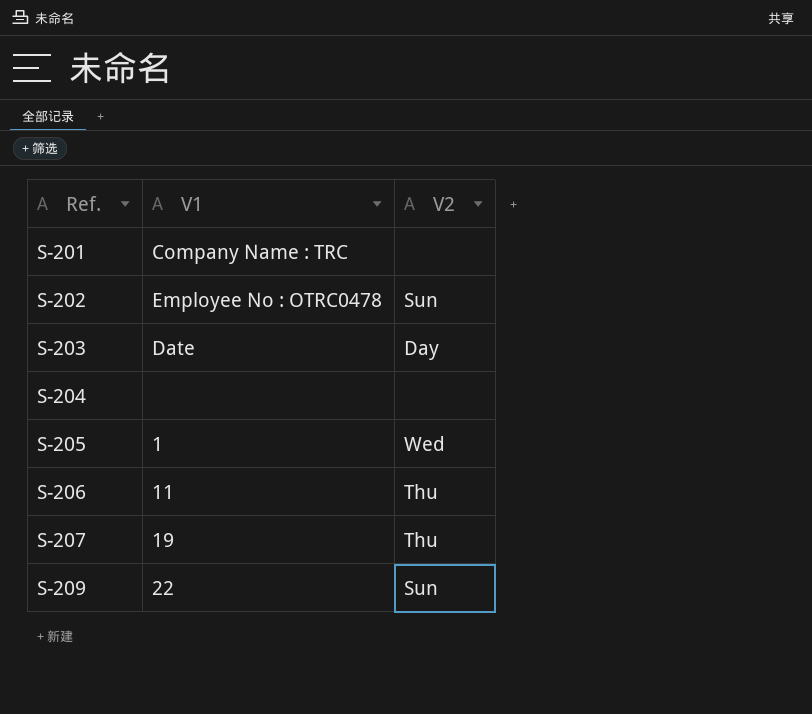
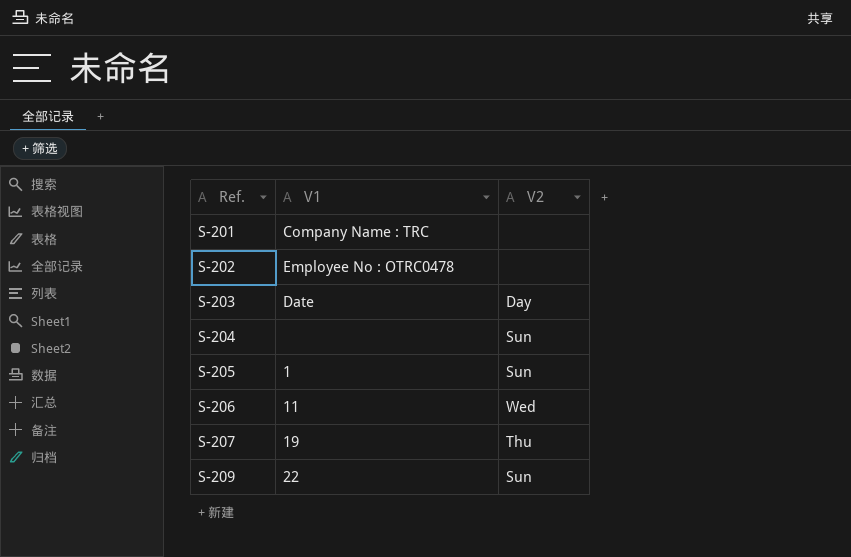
S-202 | V2: Sun -> none
S-204 | V2: none -> Sun
S-205 | V2: Wed -> Sun
S-206 | V2: Thu -> Wed

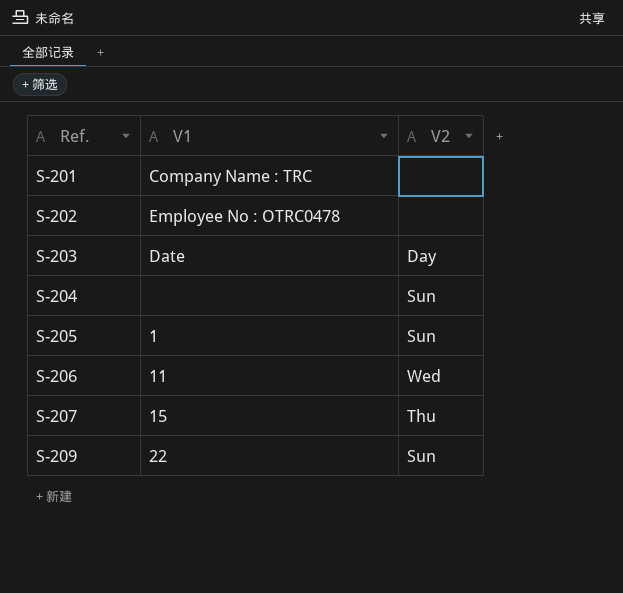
S-207 | V1: 19 -> 15

